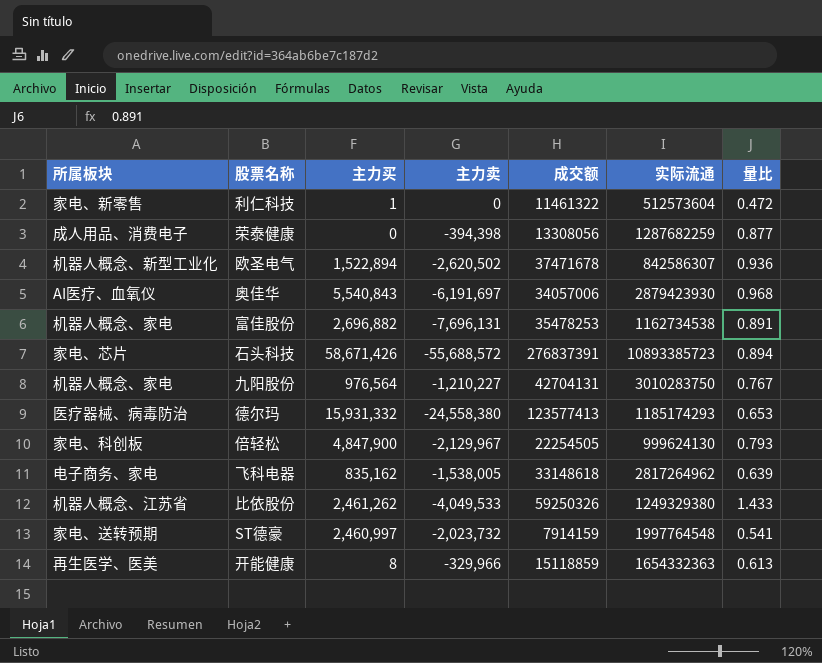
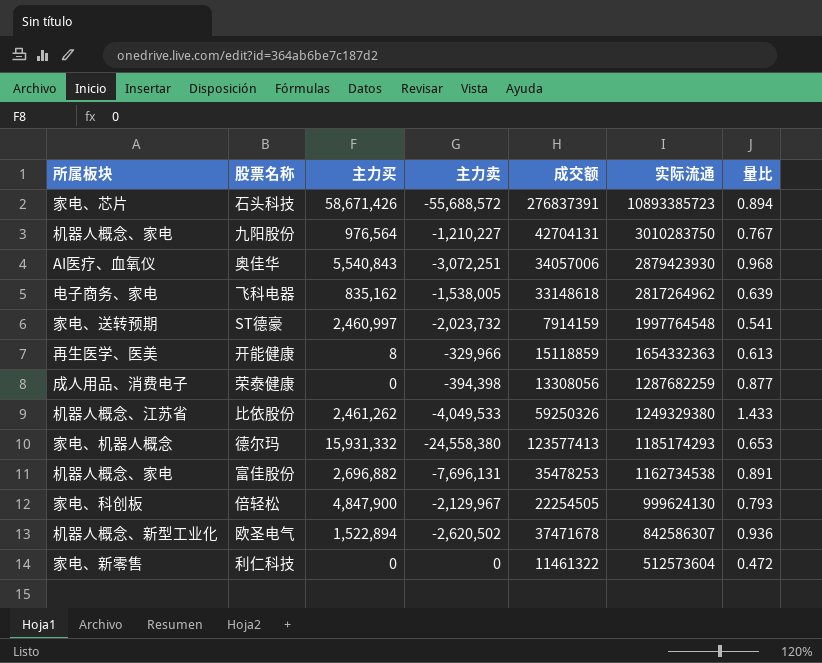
row order: none -> 实际流通 descending
奥佳华 | 主力卖: -6,191,697 -> -3,072,251
德尔玛 | 所属板块: 医疗器械、病毒防治 -> 家电、机器人概念
利仁科技 | 主力买: 1 -> 0

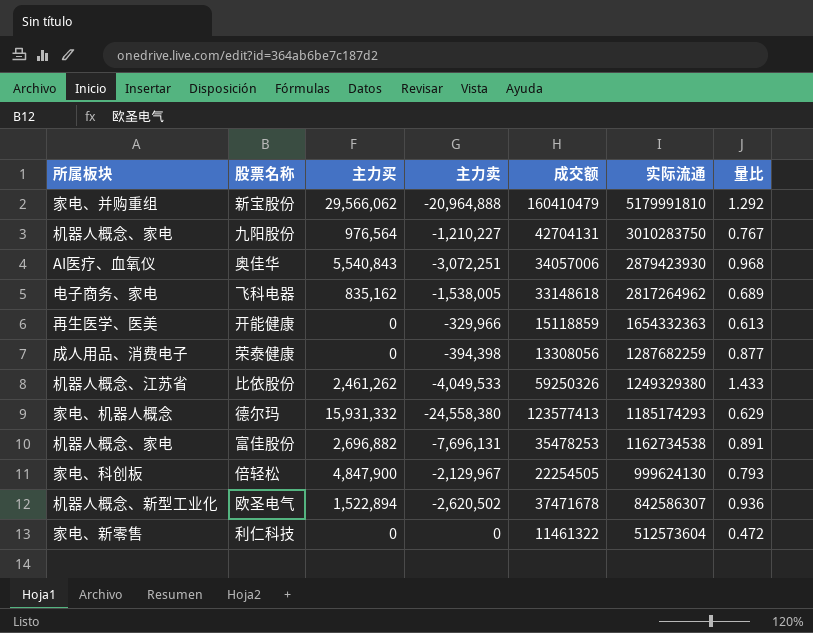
row 石头科技: 家电、芯片 | 58,671,426 | -55,688,572 | 276837391 | 10893385723 | 0.894 -> none
row ST德豪: 家电、送转预期 | 2,460,997 | -2,023,732 | 7914159 | 1997764548 | 0.541 -> none
row 新宝股份: none -> 家电、并购重组 | 29,566,062 | -20,964,888 | 160410479 | 5179991810 | 1.292
飞科电器 | 量比: 0.639 -> 0.689
开能健康 | 主力买: 8 -> 0
德尔玛 | 量比: 0.653 -> 0.629

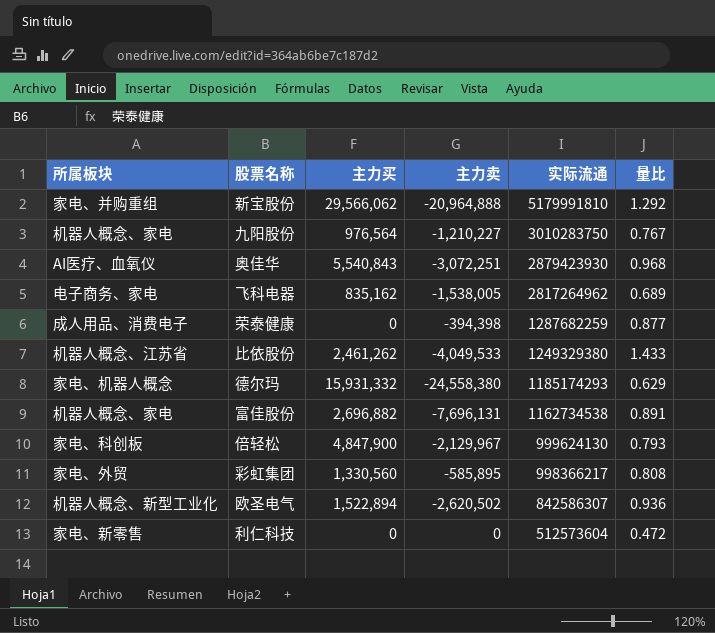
column 成交额 | position: 5 -> none
row 开能健康: 再生医学、医美 | 0 | -329,966 | 15118859 | 1654332363 | 0.613 -> none
row 彩虹集团: none -> 家电、外贸 | 1,330,560 | -585,895 | 998366217 | 0.808

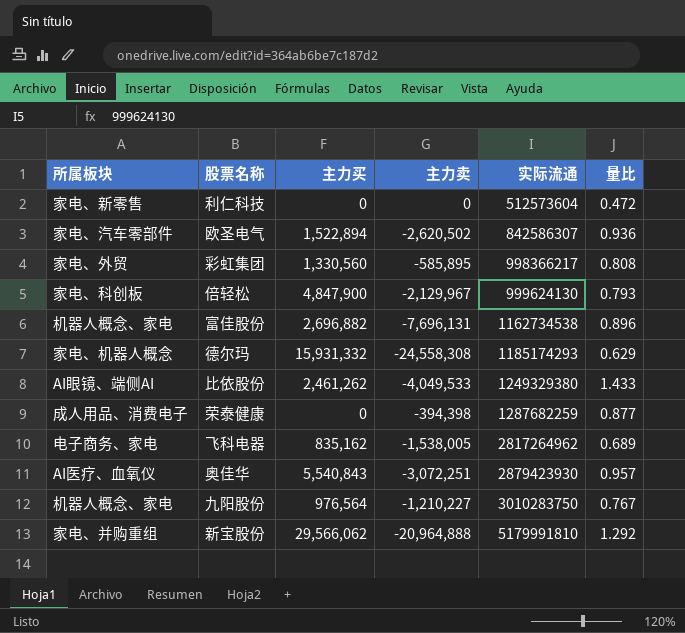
row order: 实际流通 descending -> 实际流通 ascending
欧圣电气 | 所属板块: 机器人概念、新型工业化 -> 家电、汽车零部件
富佳股份 | 量比: 0.891 -> 0.896
德尔玛 | 主力卖: -24,558,380 -> -24,558,308
比依股份 | 所属板块: 机器人概念、江苏省 -> AI眼镜、端侧AI
奥佳华 | 量比: 0.968 -> 0.957

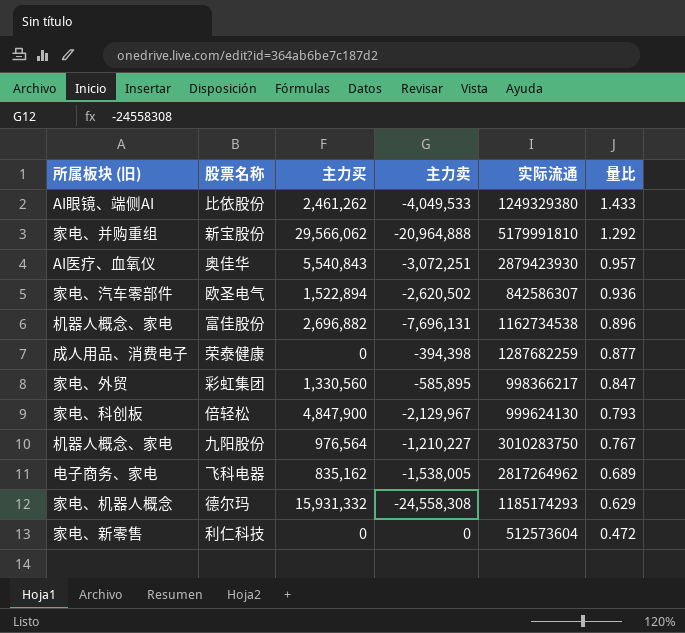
row order: 实际流通 ascending -> 量比 descending
column name: 所属板块 -> 所属板块 (旧)
彩虹集团 | 量比: 0.808 -> 0.847

